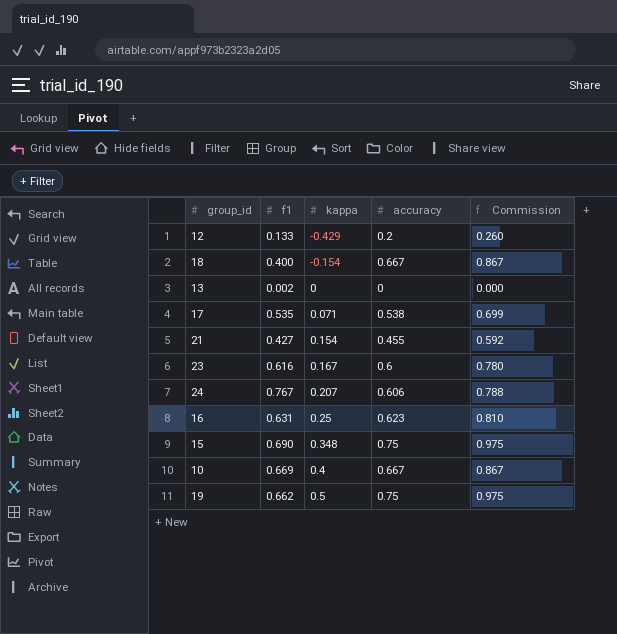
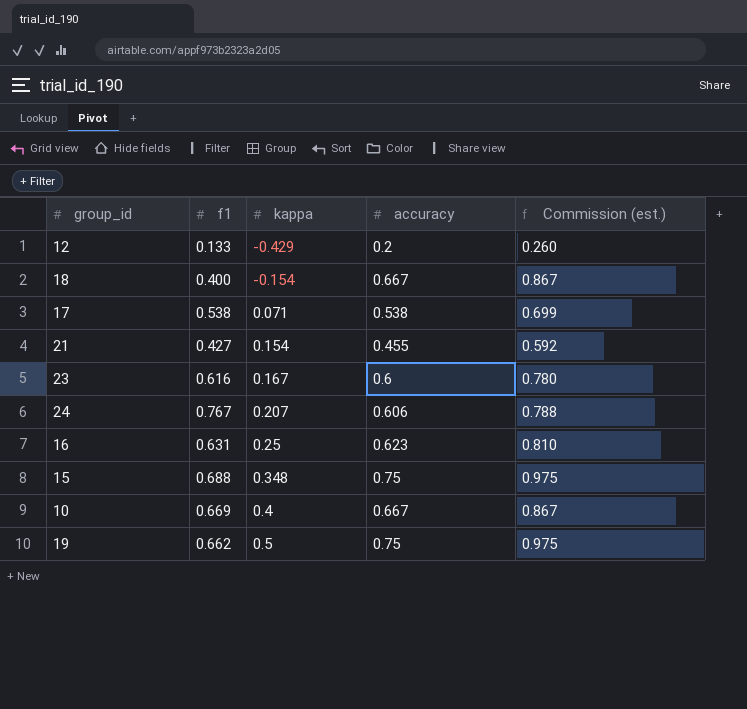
column name: Commission -> Commission (est.)
row 13: 0.002 | 0 | 0 | 0.000 -> none
17 | f1: 0.535 -> 0.538
15 | f1: 0.690 -> 0.688

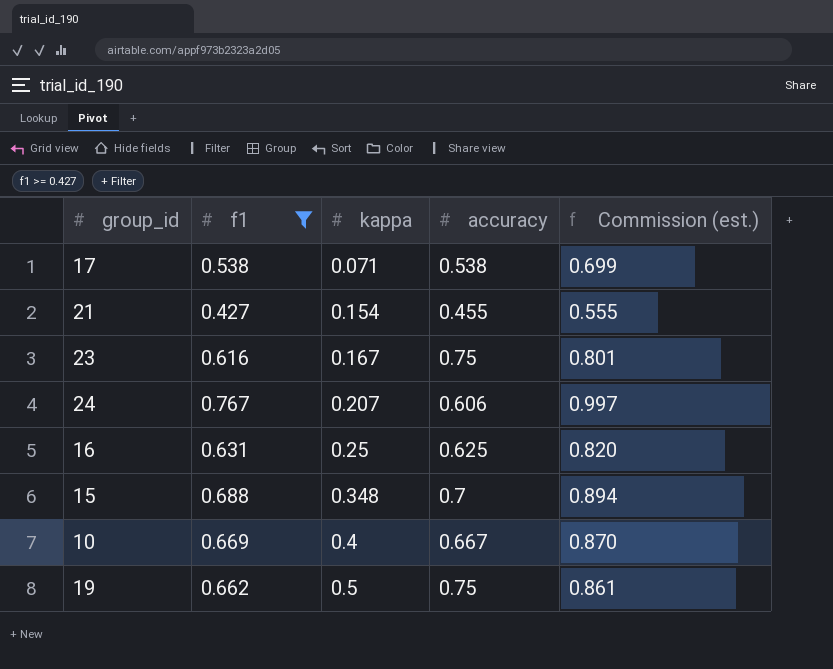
filter: none -> f1 >= 0.427
column Commission (est.) | formula: [accuracy] * 1.3 -> [f1] * 1.3
23 | accuracy: 0.6 -> 0.75
16 | accuracy: 0.623 -> 0.625
15 | accuracy: 0.75 -> 0.7

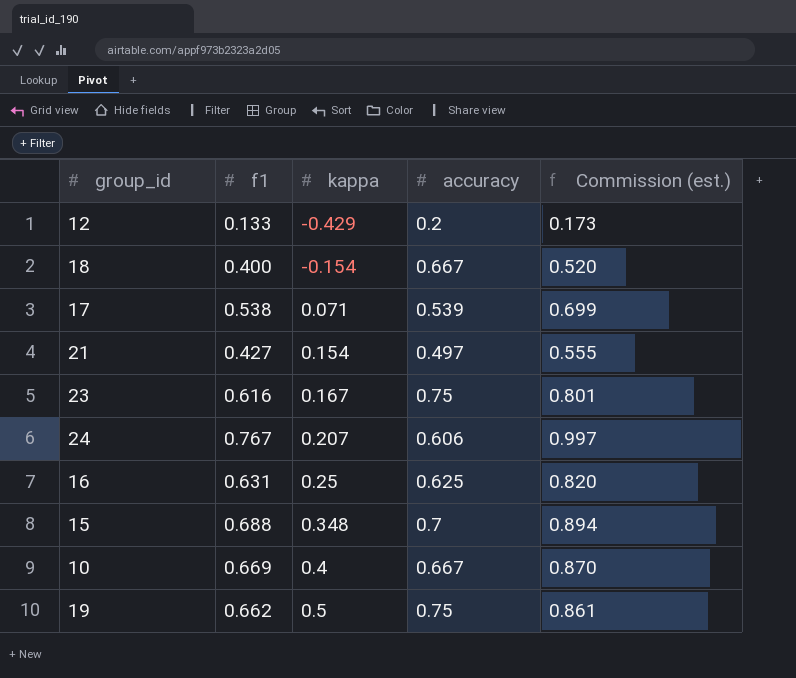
filter: f1 >= 0.427 -> none
17 | accuracy: 0.538 -> 0.539
21 | accuracy: 0.455 -> 0.497

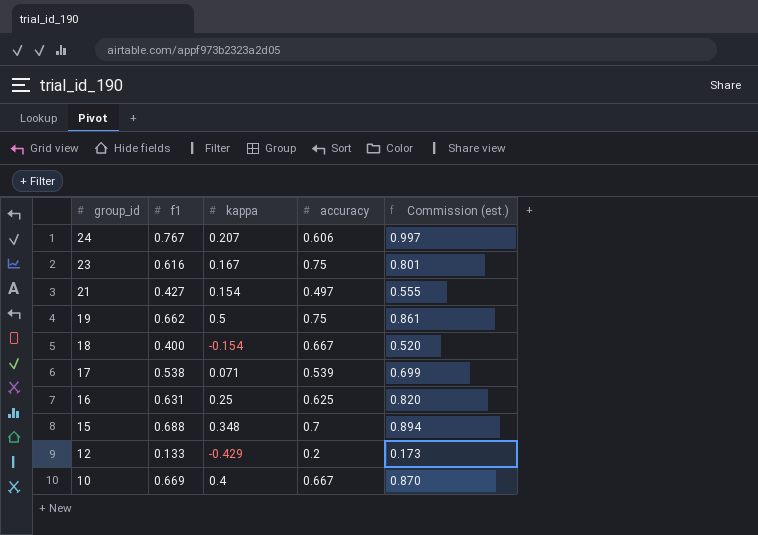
row order: kappa ascending -> group_id descending

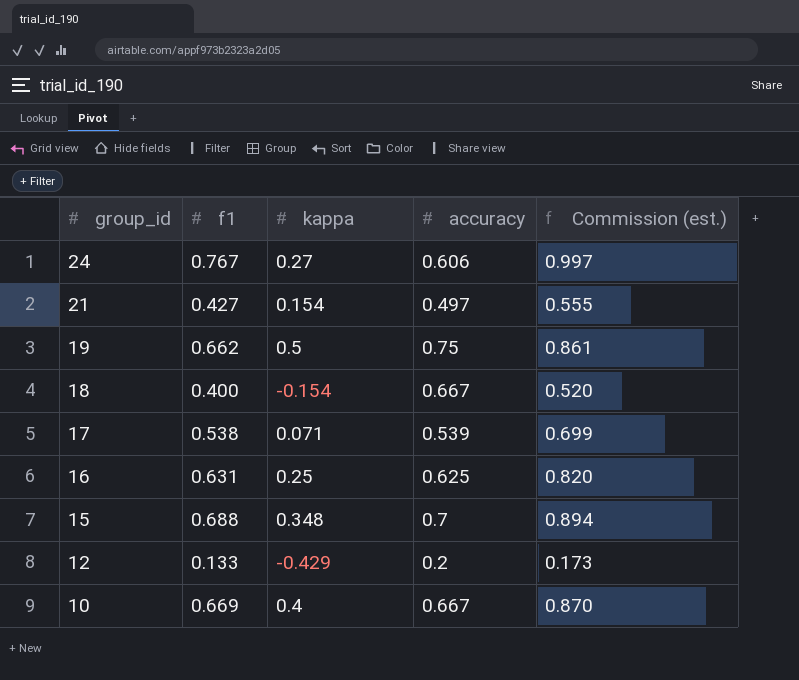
row 23: 0.616 | 0.167 | 0.75 | 0.801 -> none
24 | kappa: 0.207 -> 0.27

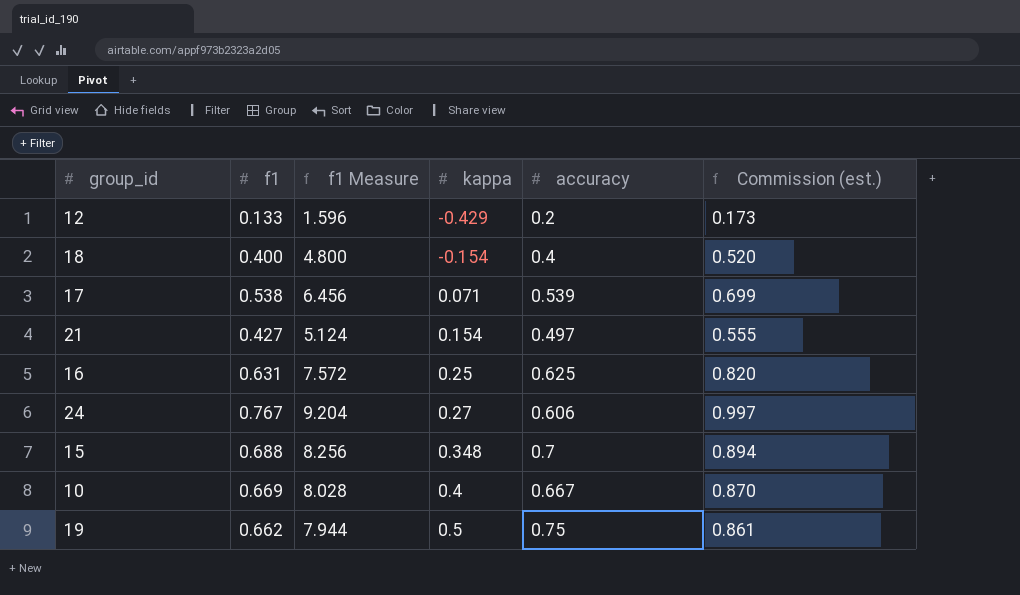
row order: group_id descending -> kappa ascending
column f1 Measure | formula: none -> [f1] * 12
18 | accuracy: 0.667 -> 0.4

